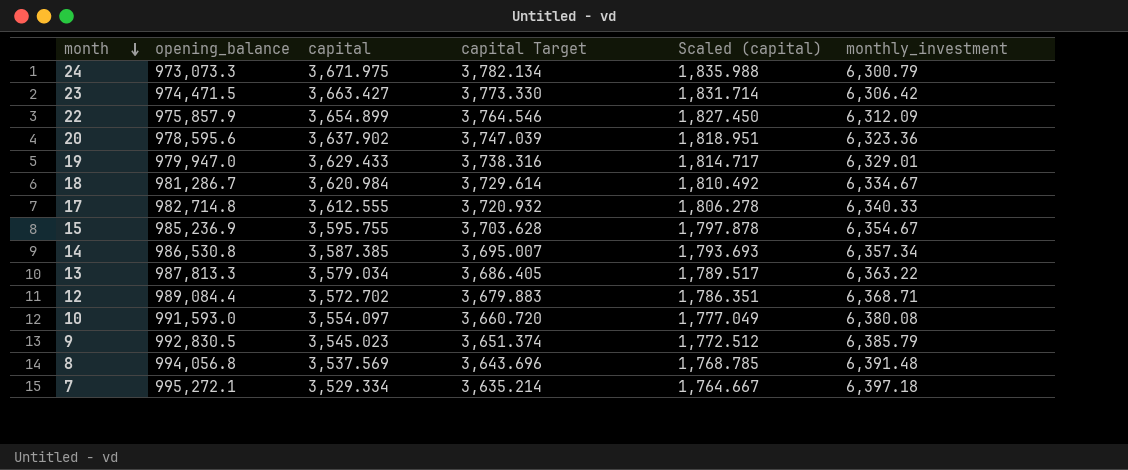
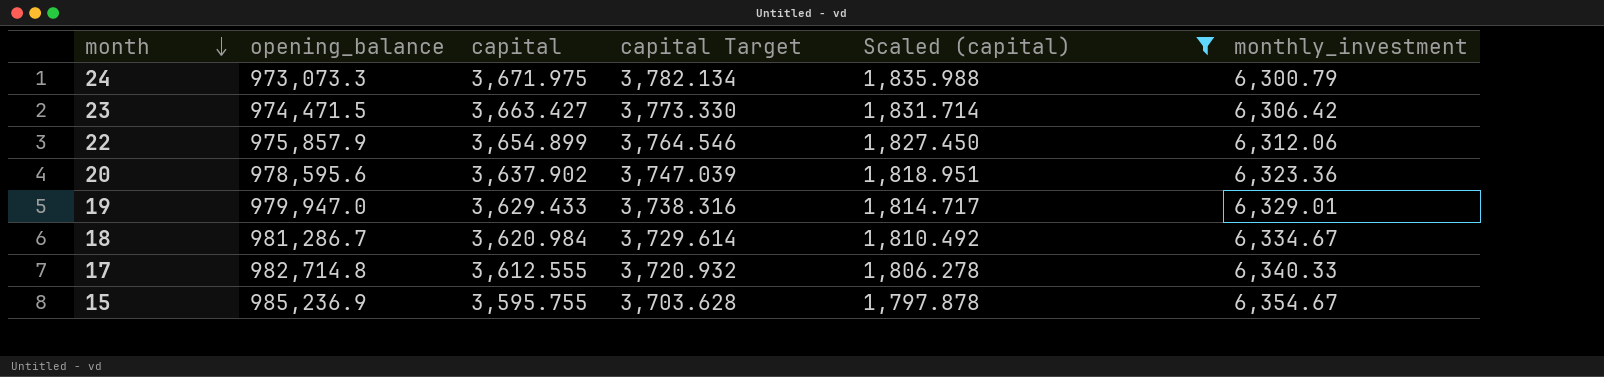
filter: none -> Scaled (capital) >= 1,797.878
22 | monthly_investment: 6,312.09 -> 6,312.06

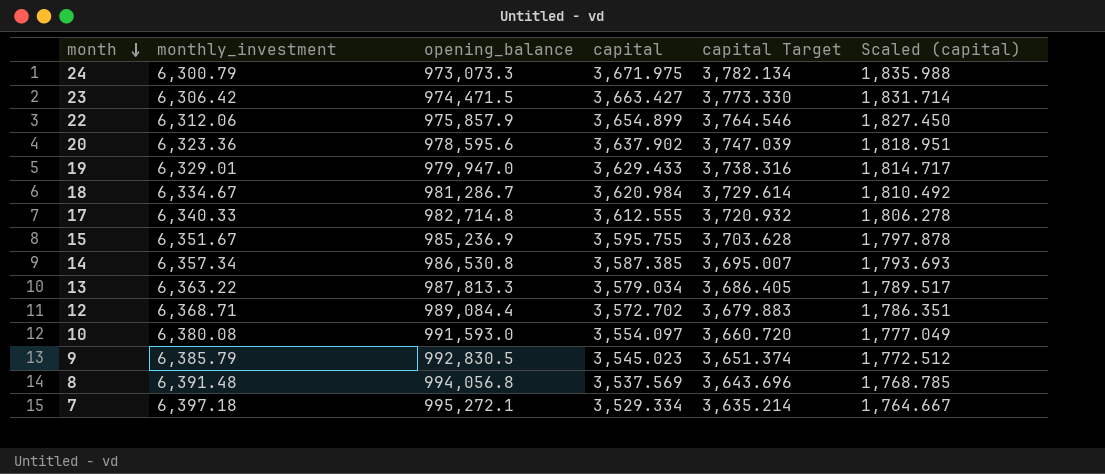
filter: Scaled (capital) >= 1,797.878 -> none
column monthly_investment | position: 6 -> 2
15 | monthly_investment: 6,354.67 -> 6,351.67

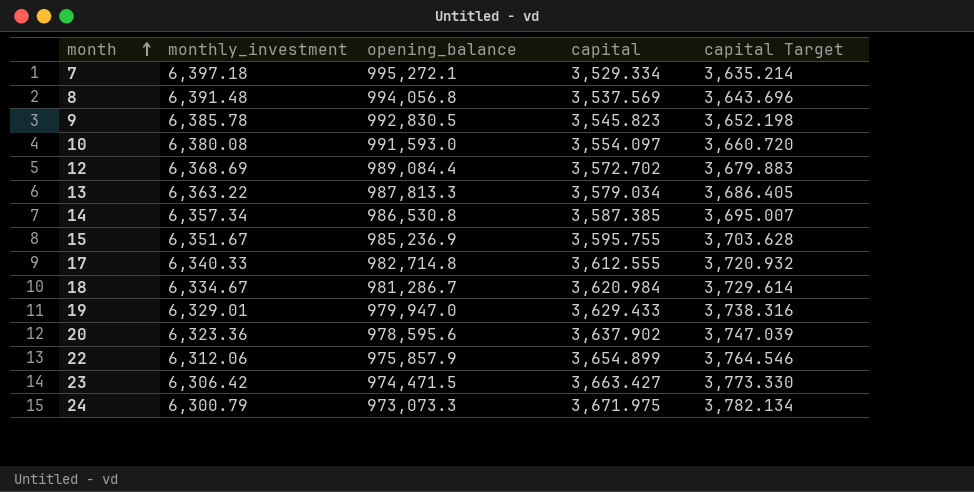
row order: month descending -> month ascending
column Scaled (capital) | formula: [capital] * 0.5 -> none
9 | monthly_investment: 6,385.79 -> 6,385.78
9 | capital: 3,545.023 -> 3,545.823
9 | capital Target: 3,651.374 -> 3,652.198
12 | monthly_investment: 6,368.71 -> 6,368.69

